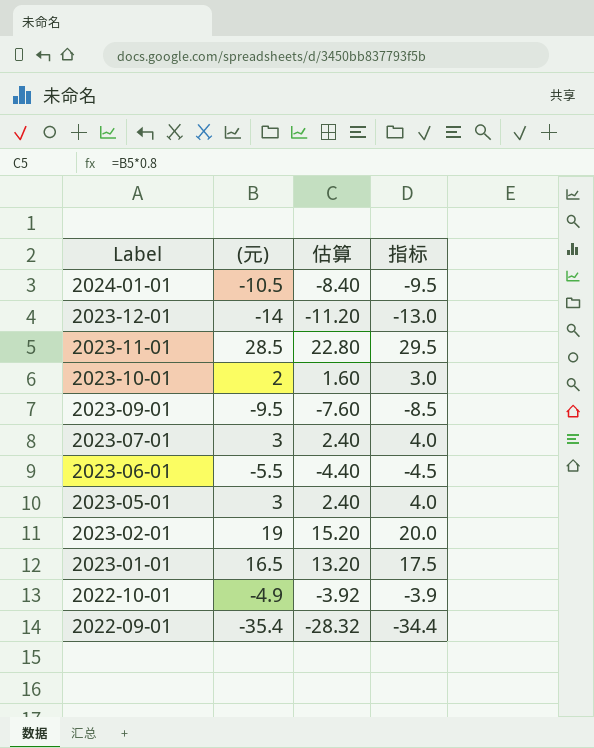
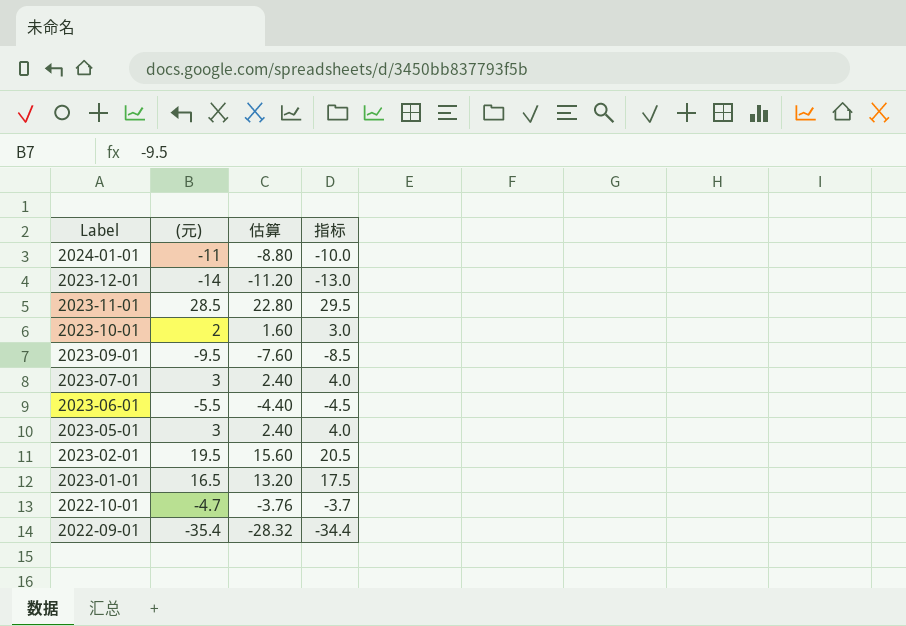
2024-01-01 | (元): -10.5 -> -11
2024-01-01 | 估算: -8.40 -> -8.80
2024-01-01 | 指标: -9.5 -> -10.0
2023-02-01 | (元): 19 -> 19.5
2023-02-01 | 估算: 15.20 -> 15.60
2023-02-01 | 指标: 20.0 -> 20.5
2022-10-01 | (元): -4.9 -> -4.7
2022-10-01 | 估算: -3.92 -> -3.76
2022-10-01 | 指标: -3.9 -> -3.7

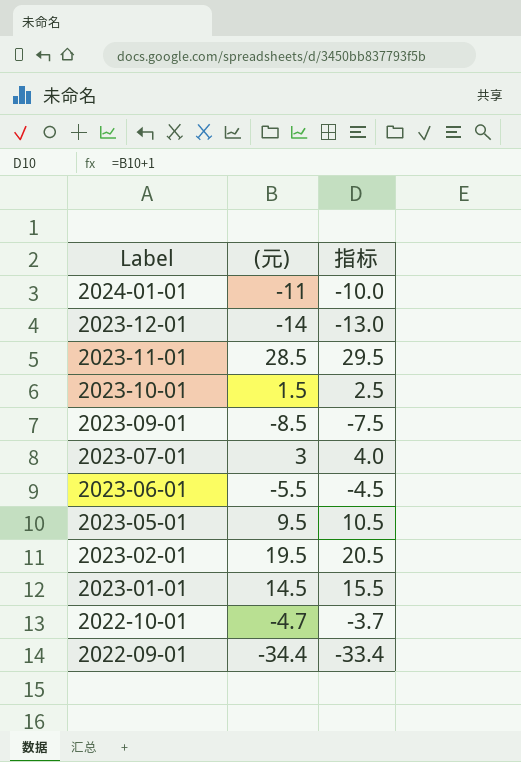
column 估算 | formula: [(元)] * 0.8 -> none
2023-10-01 | (元): 2 -> 1.5
2023-10-01 | 指标: 3.0 -> 2.5
2023-09-01 | (元): -9.5 -> -8.5
2023-09-01 | 指标: -8.5 -> -7.5
2023-05-01 | (元): 3 -> 9.5
2023-05-01 | 指标: 4.0 -> 10.5
2023-01-01 | (元): 16.5 -> 14.5
2023-01-01 | 指标: 17.5 -> 15.5
2022-09-01 | (元): -35.4 -> -34.4
2022-09-01 | 指标: -34.4 -> -33.4

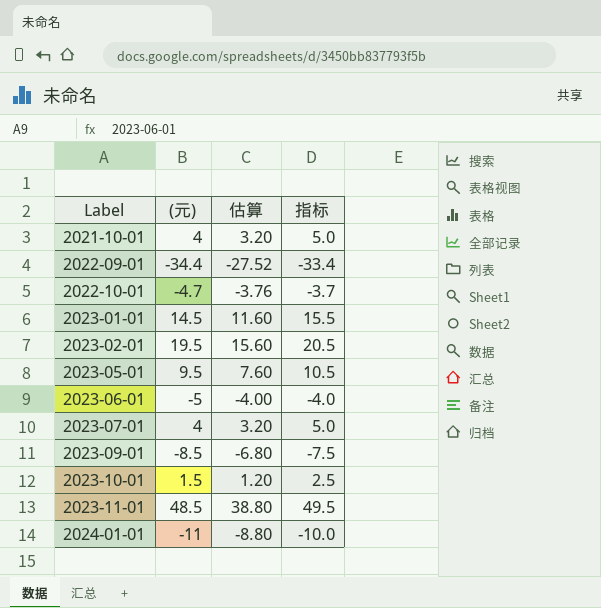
row order: Label descending -> Label ascending
column 估算 | formula: none -> [(元)] * 0.8
row 2023-12-01: -14 | -13.0 -> none
row 2021-10-01: none -> 4 | 3.20 | 5.0
2023-06-01 | (元): -5.5 -> -5
2023-06-01 | 指标: -4.5 -> -4.0
2023-07-01 | (元): 3 -> 4
2023-07-01 | 指标: 4.0 -> 5.0
2023-11-01 | (元): 28.5 -> 48.5
2023-11-01 | 指标: 29.5 -> 49.5

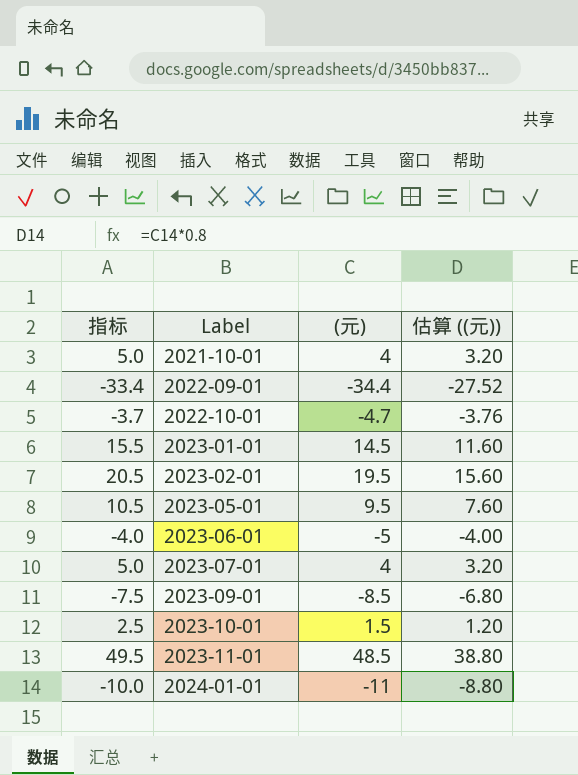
column 指标 | position: 4 -> 1
column name: 估算 -> 估算 ((元))

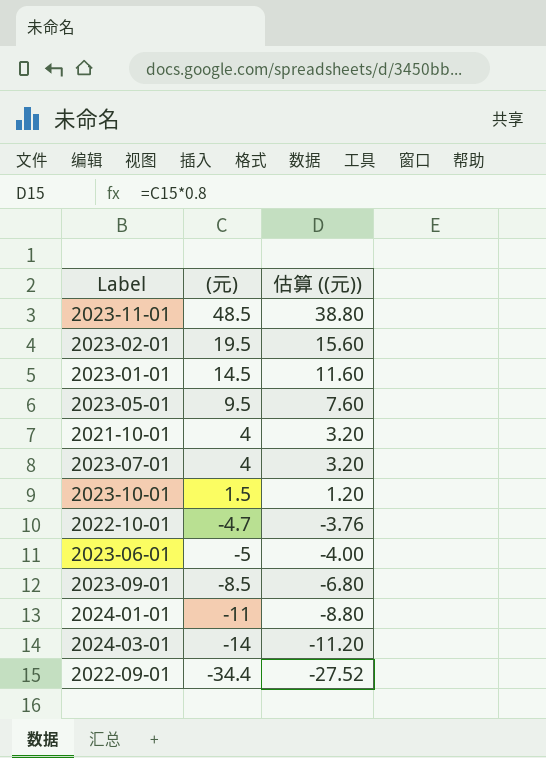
row order: Label ascending -> (元) descending
column 指标 | formula: [(元)] + 1 -> none
row 2024-03-01: none -> -14 | -11.20

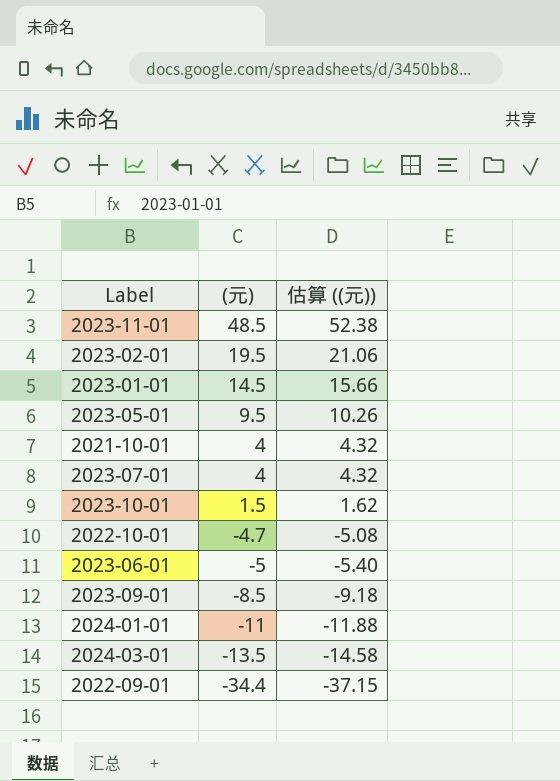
column 估算 ((元)) | formula: [(元)] * 0.8 -> [(元)] * 1.08
2024-03-01 | (元): -14 -> -13.5

